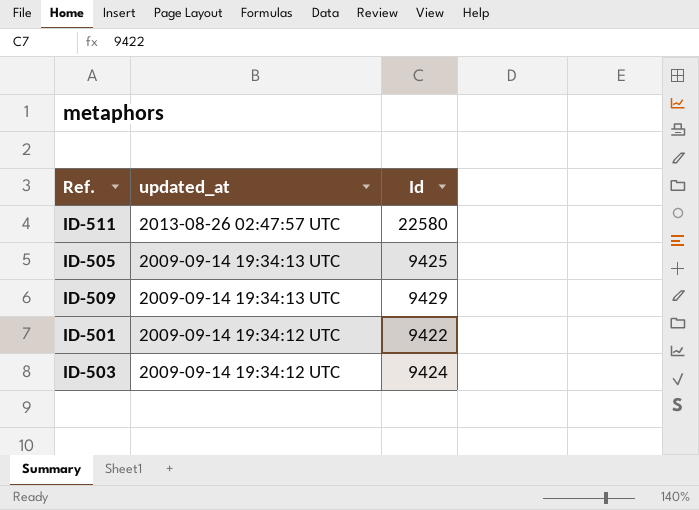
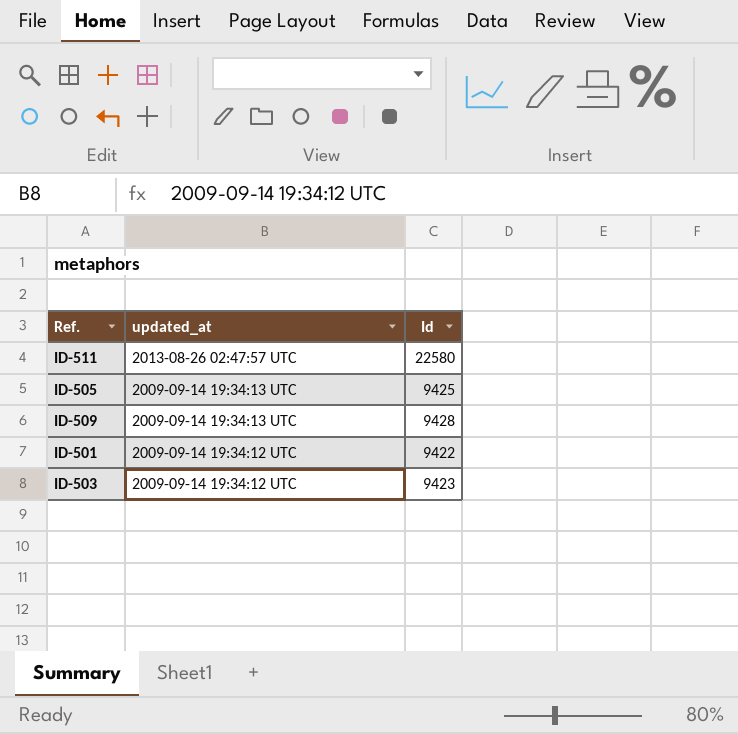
ID-509 | Id: 9429 -> 9428
ID-503 | Id: 9424 -> 9423

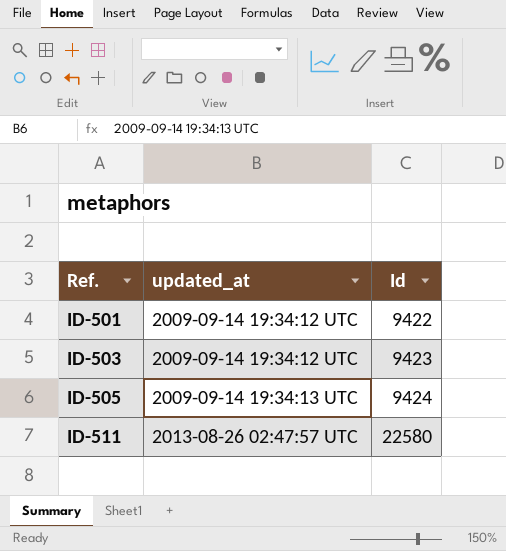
row order: updated_at descending -> Ref. ascending
row ID-509: 2009-09-14 19:34:13 UTC | 9428 -> none
ID-505 | Id: 9425 -> 9424

